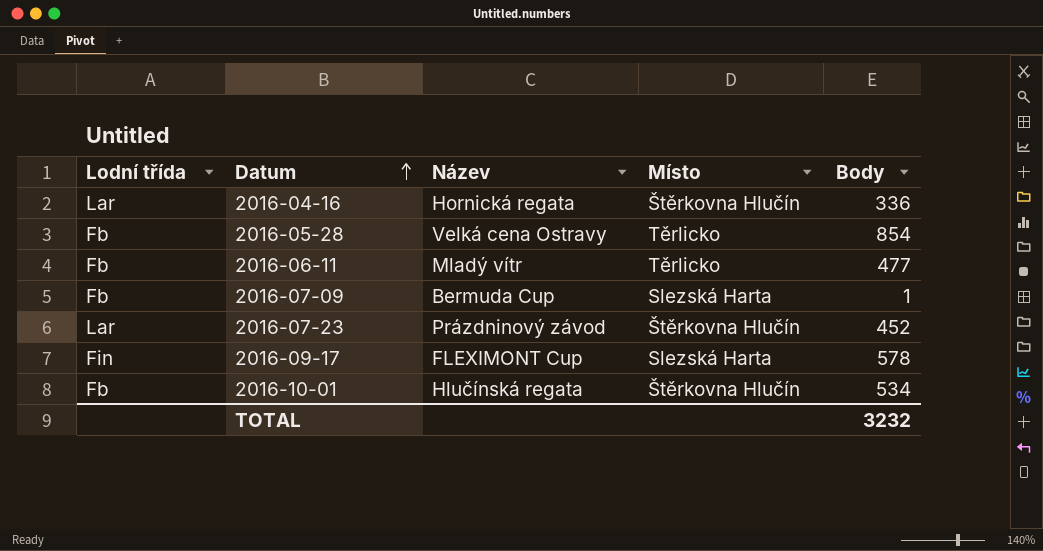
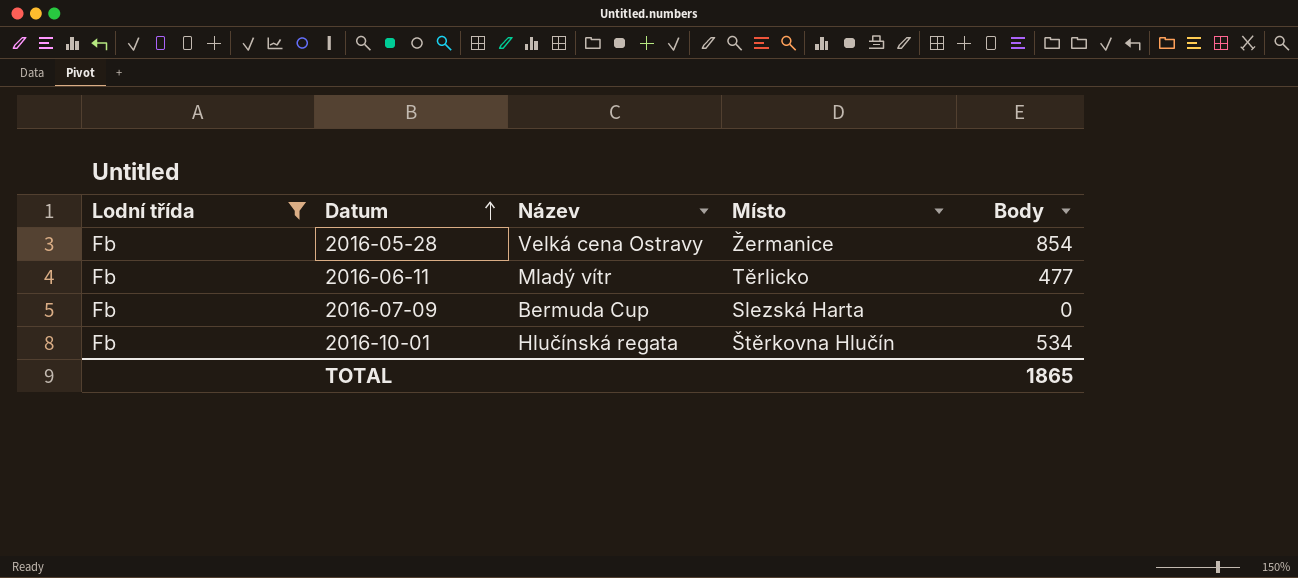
filter: none -> Lodní třída = Fb
2016-05-28 | Místo: Těrlicko -> Žermanice
2016-07-09 | Body: 1 -> 0
TOTAL | Body: 3232 -> 1865

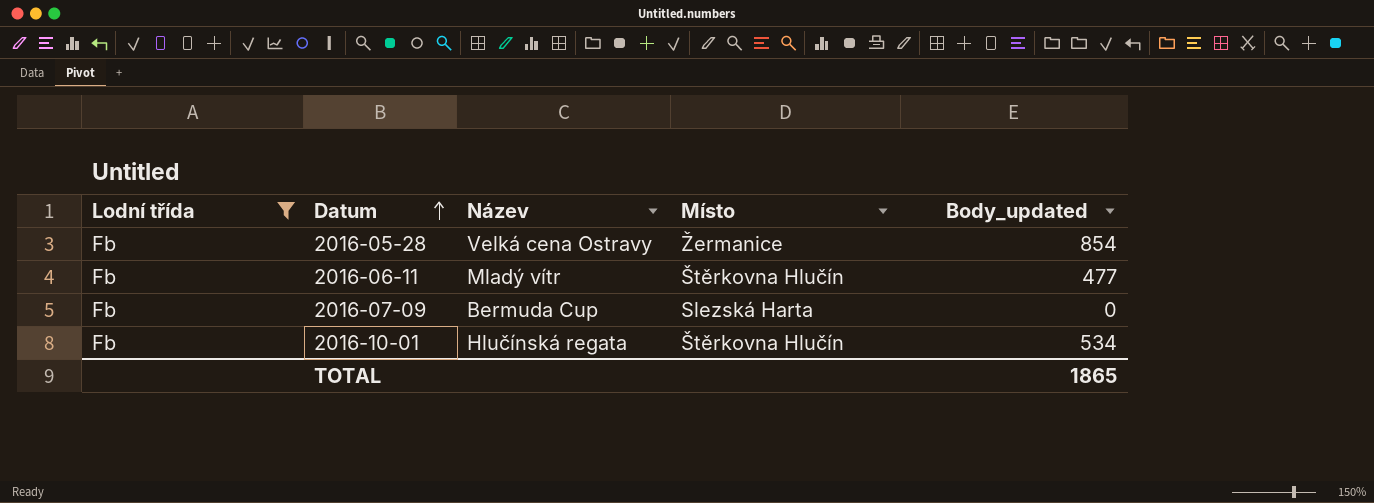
column name: Body -> Body_updated
2016-06-11 | Místo: Těrlicko -> Štěrkovna Hlučín

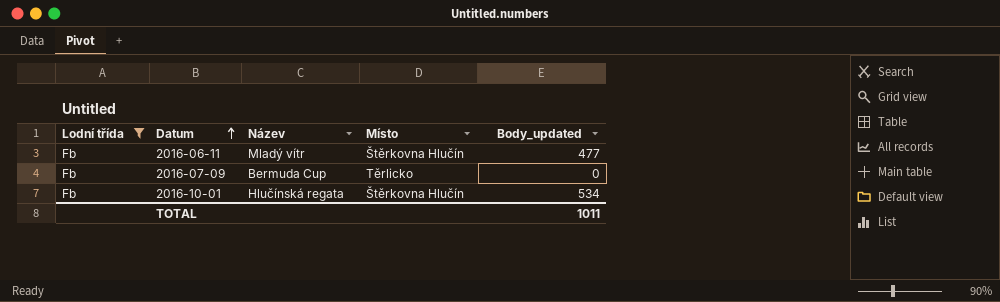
row 2016-05-28: Fb | Velká cena Ostravy | Žermanice | 854 -> none
2016-07-09 | Místo: Slezská Harta -> Těrlicko
TOTAL | Body_updated: 1865 -> 1011

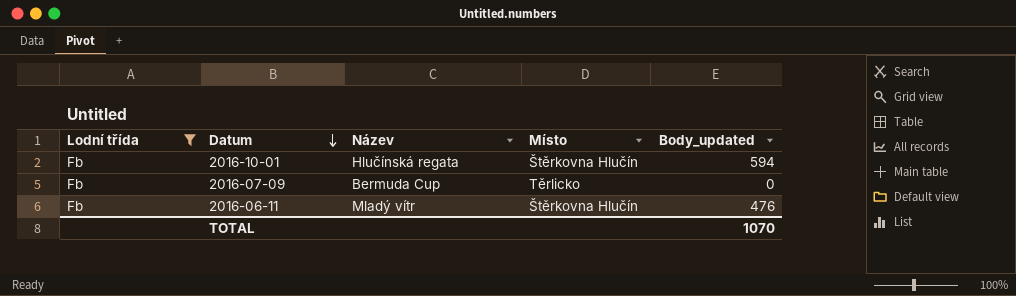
row order: Datum ascending -> Datum descending
2016-10-01 | Body_updated: 534 -> 594
2016-06-11 | Body_updated: 477 -> 476
TOTAL | Body_updated: 1011 -> 1070

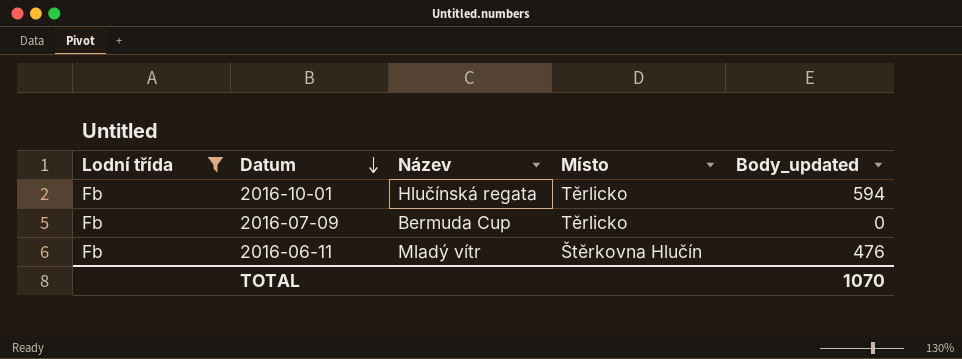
2016-10-01 | Místo: Štěrkovna Hlučín -> Těrlicko

